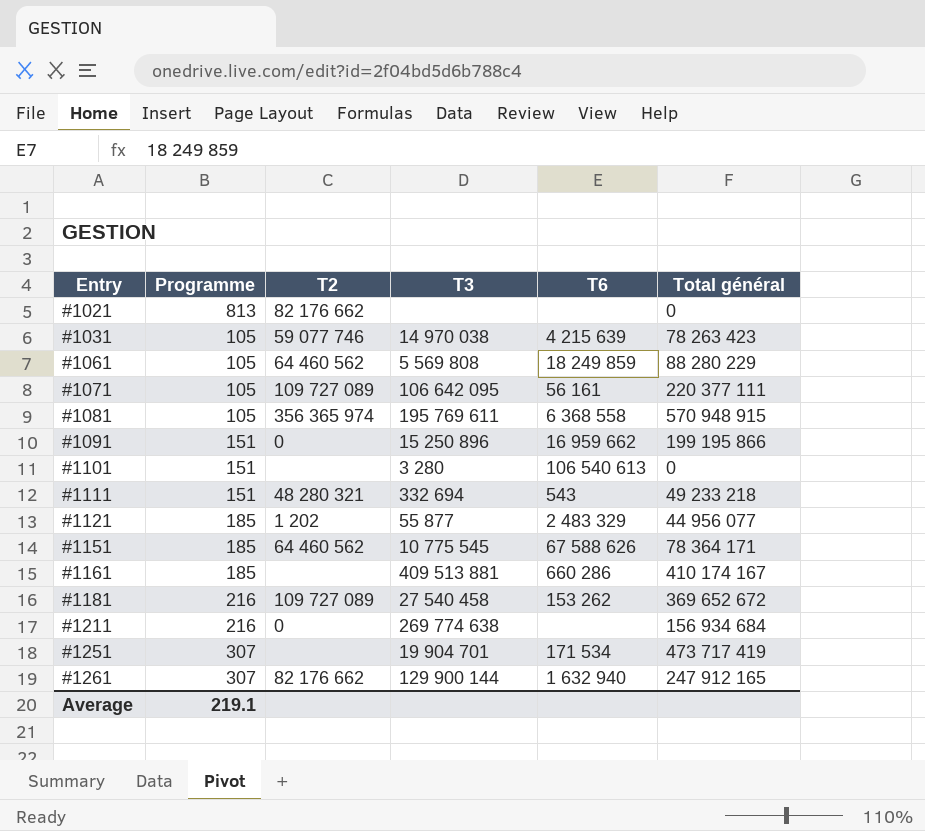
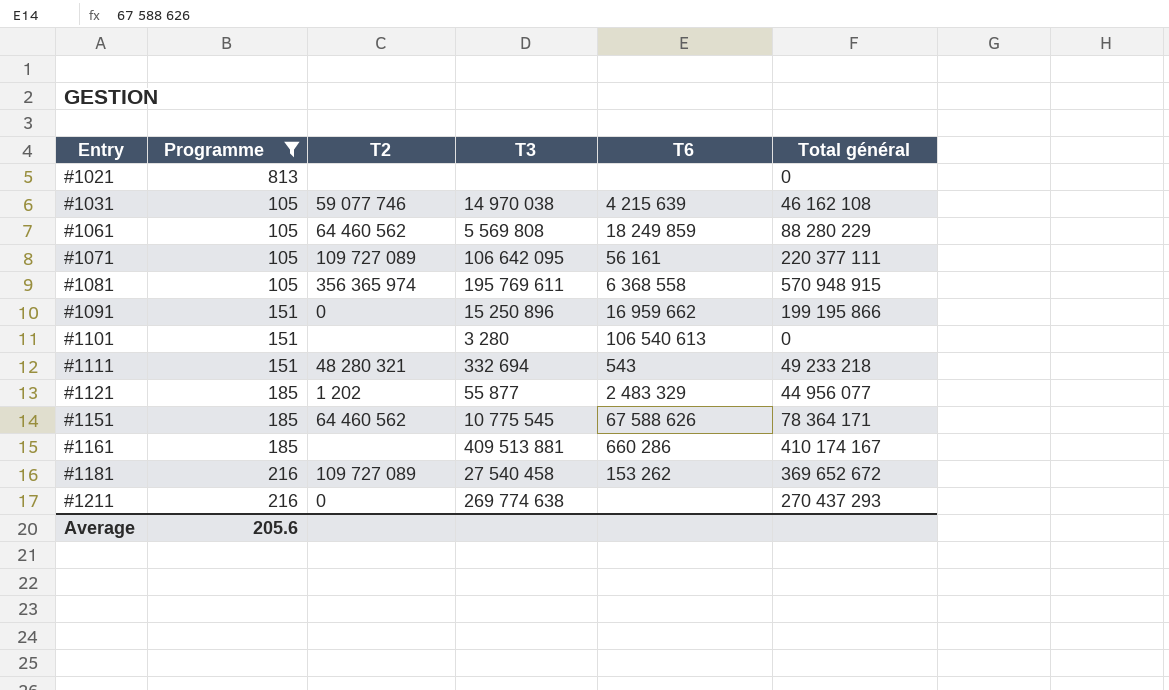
filter: none -> Programme != 307
#1021 | T2: 82 176 662 -> none
#1031 | Total général: 78 263 423 -> 46 162 108
#1211 | Total général: 156 934 684 -> 270 437 293
Average | Programme: 219.1 -> 205.6

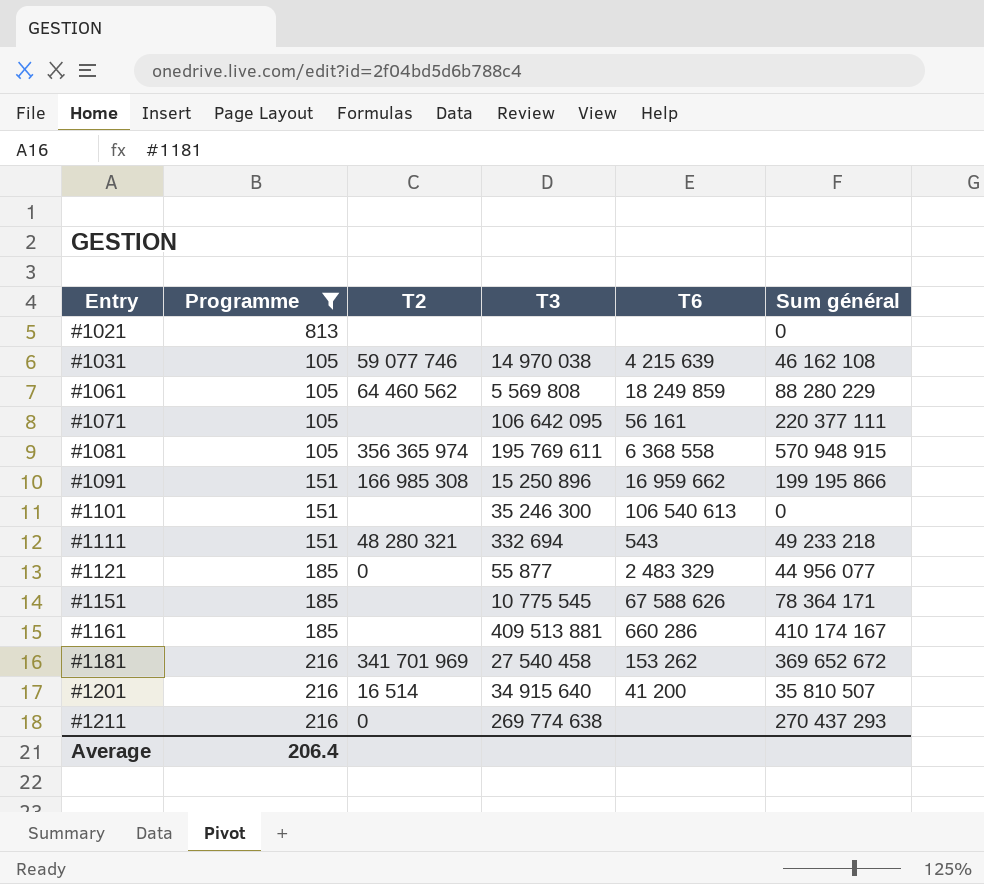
column name: Total général -> Sum général
#1071 | T2: 109 727 089 -> none
#1091 | T2: 0 -> 166 985 308
#1101 | T3: 3 280 -> 35 246 300
#1121 | T2: 1 202 -> 0
#1151 | T2: 64 460 562 -> none
#1181 | T2: 109 727 089 -> 341 701 969
row #1201: none -> 216 | 16 514 | 34 915 640 | 41 200 | 35 810 507
Average | Programme: 205.6 -> 206.4

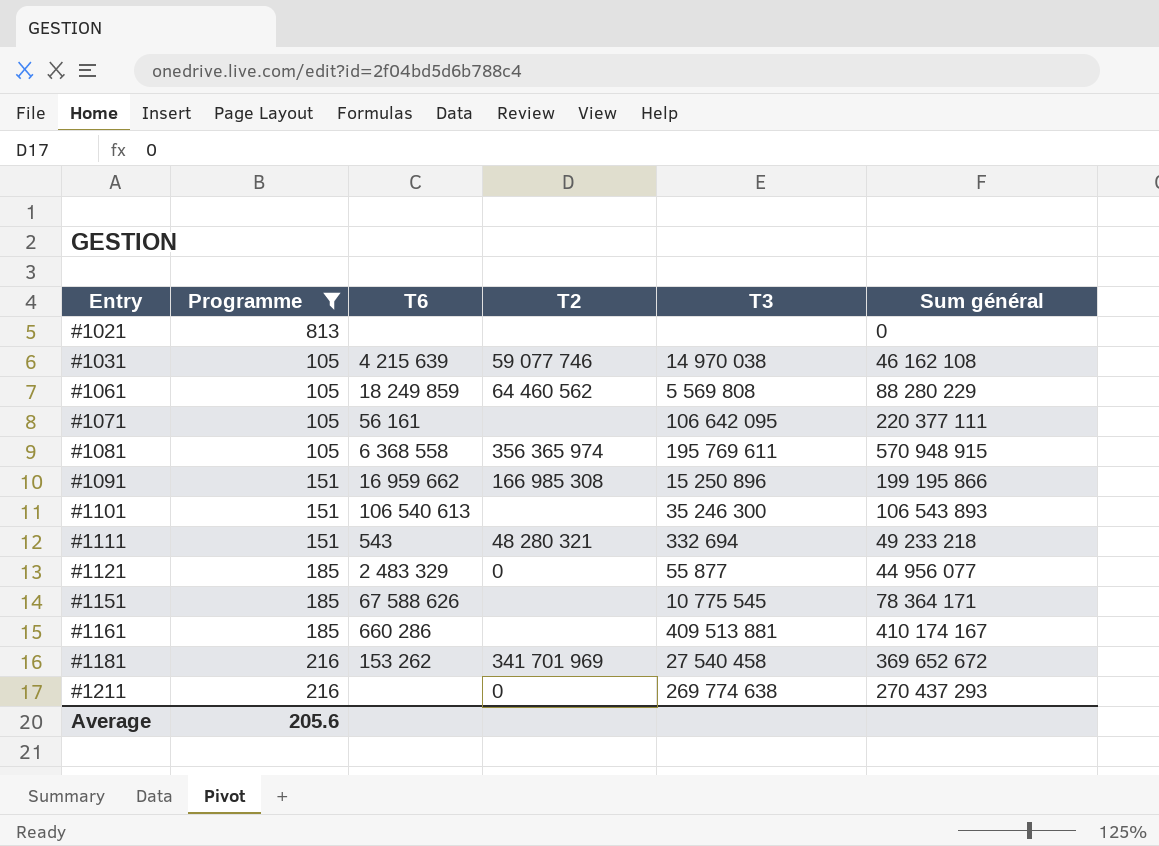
column T6 | position: 5 -> 3
row #1201: 216 | 16 514 | 34 915 640 | 41 200 | 35 810 507 -> none
#1101 | Sum général: 0 -> 106 543 893
Average | Programme: 206.4 -> 205.6

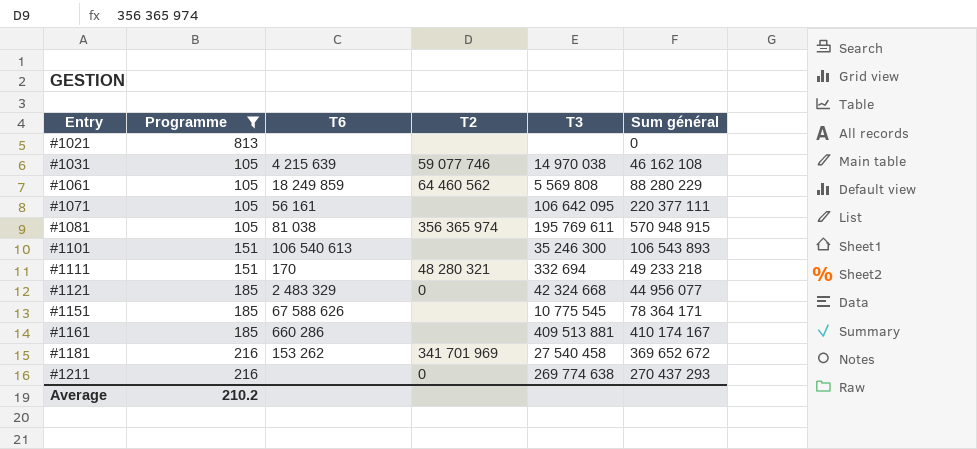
row #1091: 151 | 16 959 662 | 166 985 308 | 15 250 896 | 199 195 866 -> none
#1081 | T6: 6 368 558 -> 81 038
#1111 | T6: 543 -> 170
#1121 | T3: 55 877 -> 42 324 668
Average | Programme: 205.6 -> 210.2

